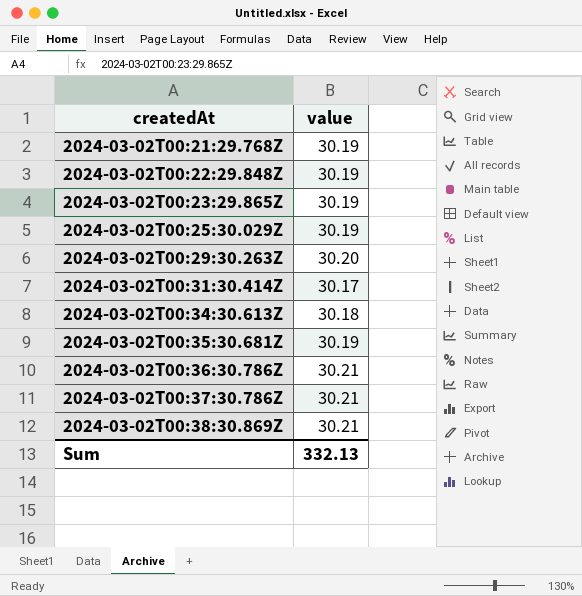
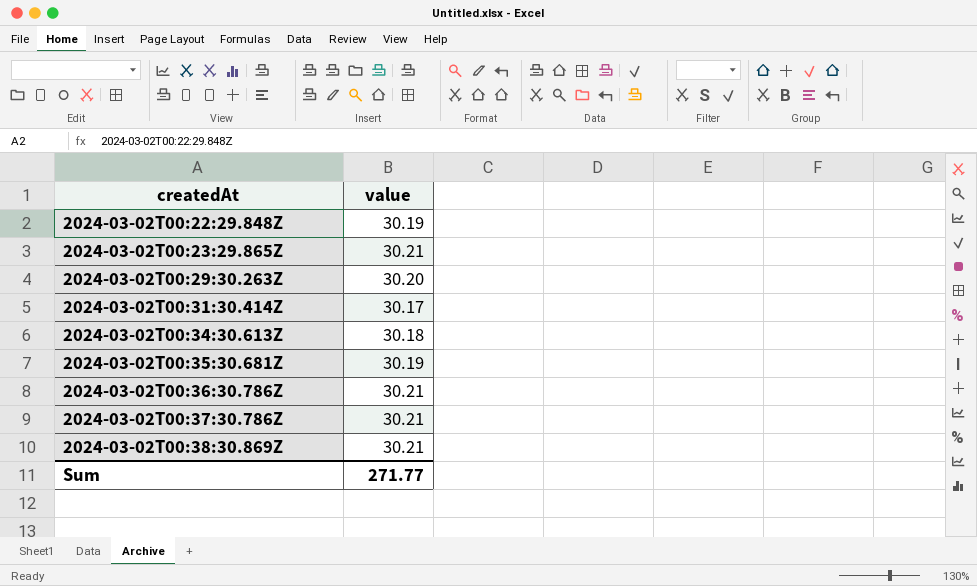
row 2024-03-02T00:21:29.768Z: 30.19 -> none
row 2024-03-02T00:25:30.029Z: 30.19 -> none
2024-03-02T00:23:29.865Z | value: 30.19 -> 30.21
Sum | value: 332.13 -> 271.77

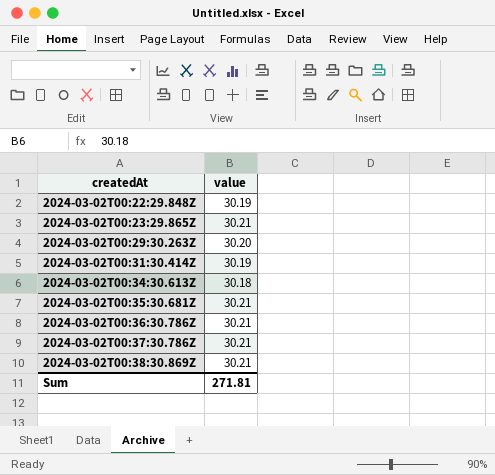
2024-03-02T00:31:30.414Z | value: 30.17 -> 30.19
2024-03-02T00:35:30.681Z | value: 30.19 -> 30.21
Sum | value: 271.77 -> 271.81

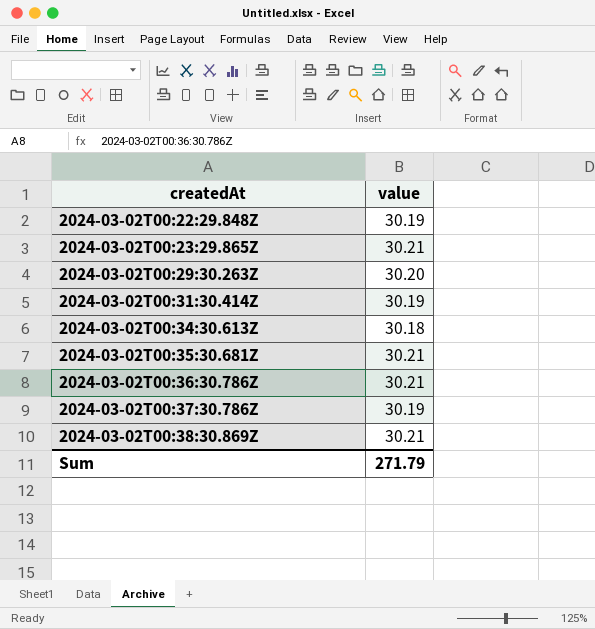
2024-03-02T00:37:30.786Z | value: 30.21 -> 30.19
Sum | value: 271.81 -> 271.79

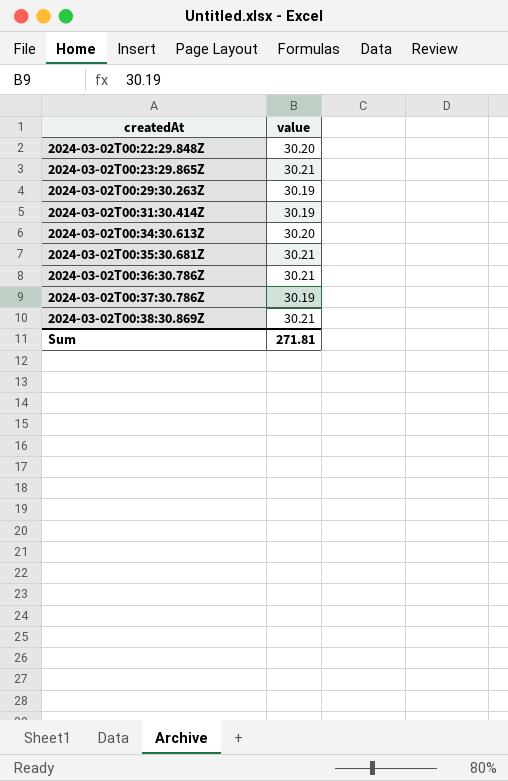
2024-03-02T00:22:29.848Z | value: 30.19 -> 30.20
2024-03-02T00:29:30.263Z | value: 30.20 -> 30.19
2024-03-02T00:34:30.613Z | value: 30.18 -> 30.20
Sum | value: 271.79 -> 271.81

